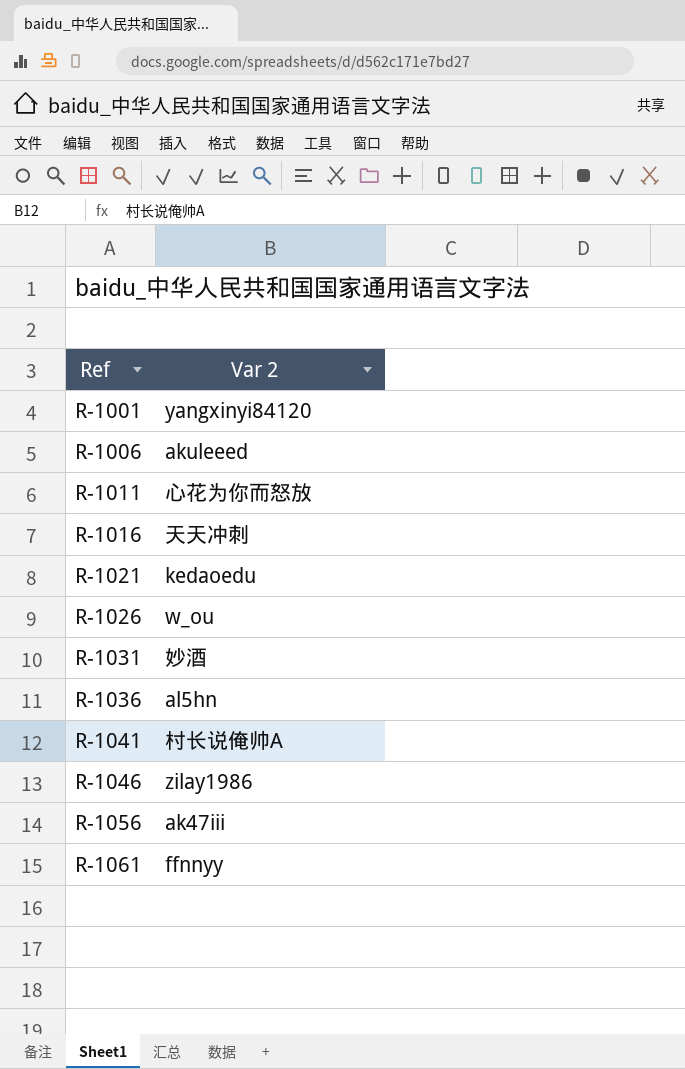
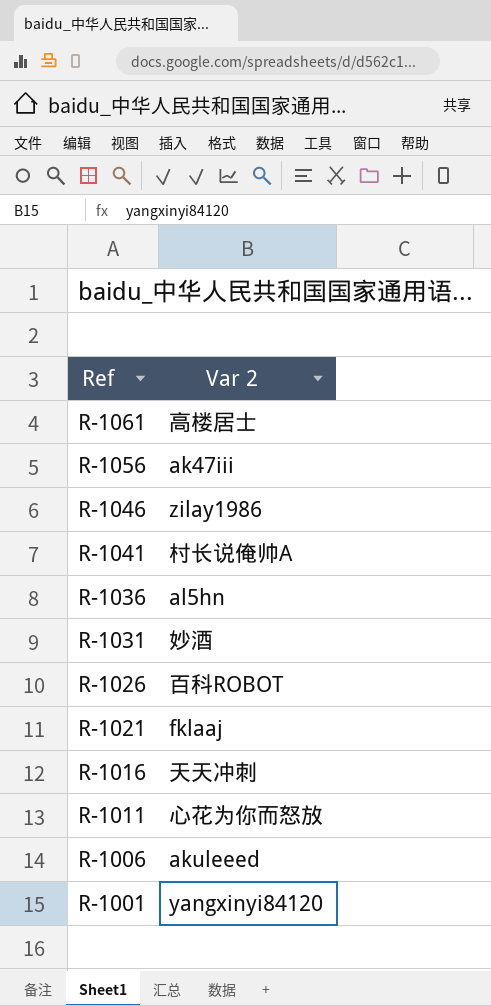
row order: Ref ascending -> Ref descending
R-1061 | Var 2: ffnnyy -> 高楼居士
R-1026 | Var 2: w_ou -> 百科ROBOT
R-1021 | Var 2: kedaoedu -> fklaaj

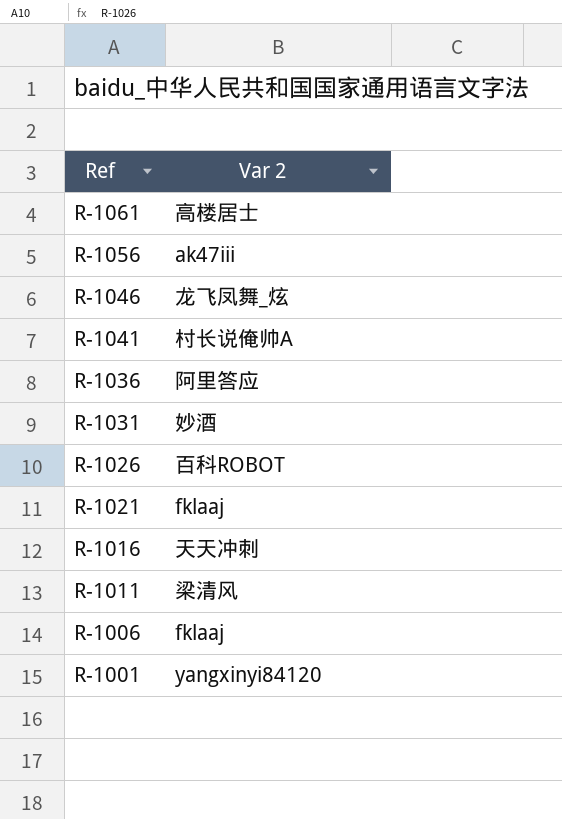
R-1046 | Var 2: zilay1986 -> 龙飞凤舞_炫
R-1036 | Var 2: al5hn -> 阿里答应
R-1011 | Var 2: 心花为你而怒放 -> 梁清风
R-1006 | Var 2: akuleeed -> fklaaj

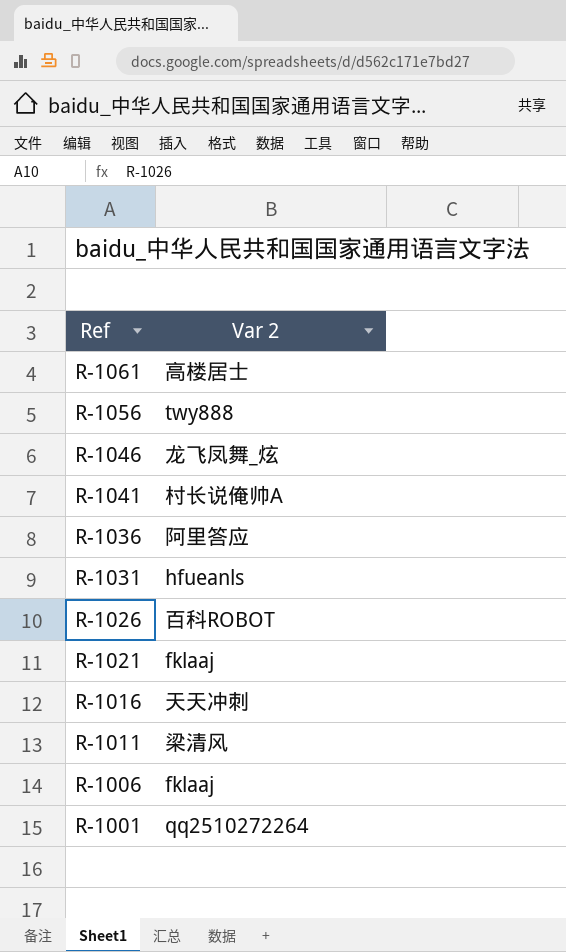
R-1056 | Var 2: ak47iii -> twy888
R-1031 | Var 2: 妙酒 -> hfueanls
R-1001 | Var 2: yangxinyi84120 -> qq2510272264

